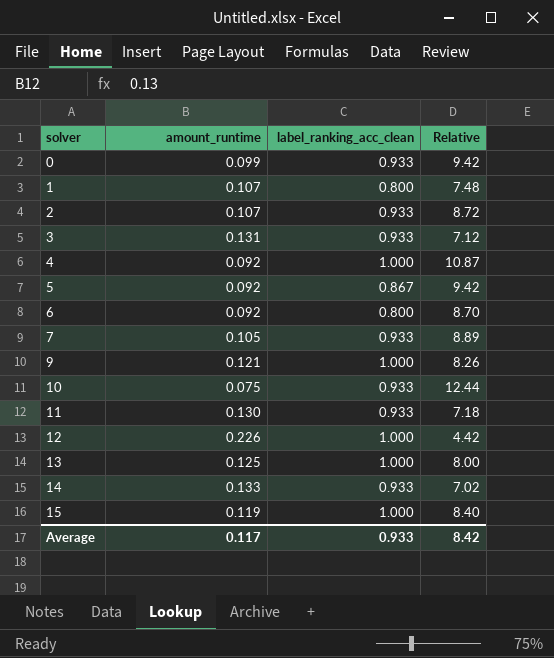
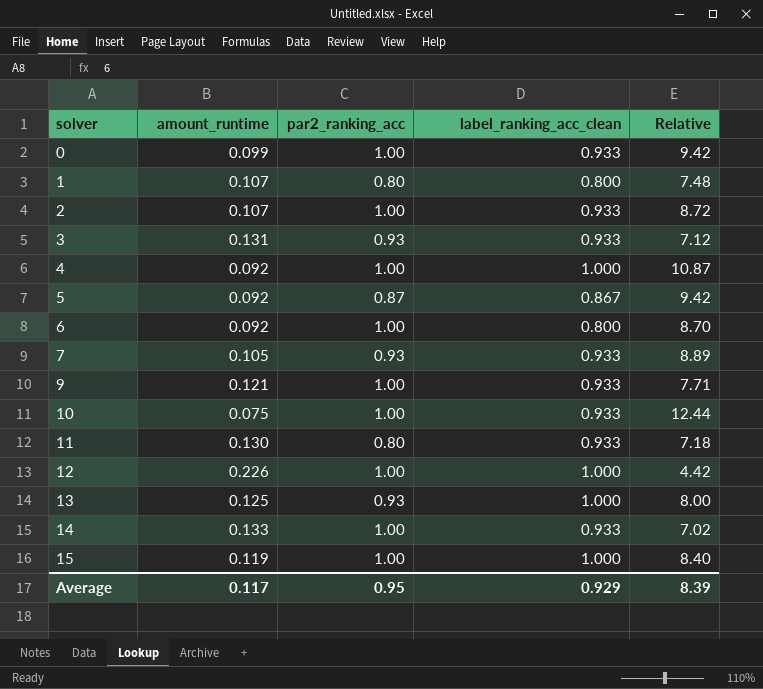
column par2_ranking_acc | position: none -> 3
9 | label_ranking_acc_clean: 1.000 -> 0.933
9 | Relative: 8.26 -> 7.71
Average | label_ranking_acc_clean: 0.933 -> 0.929
Average | Relative: 8.42 -> 8.39

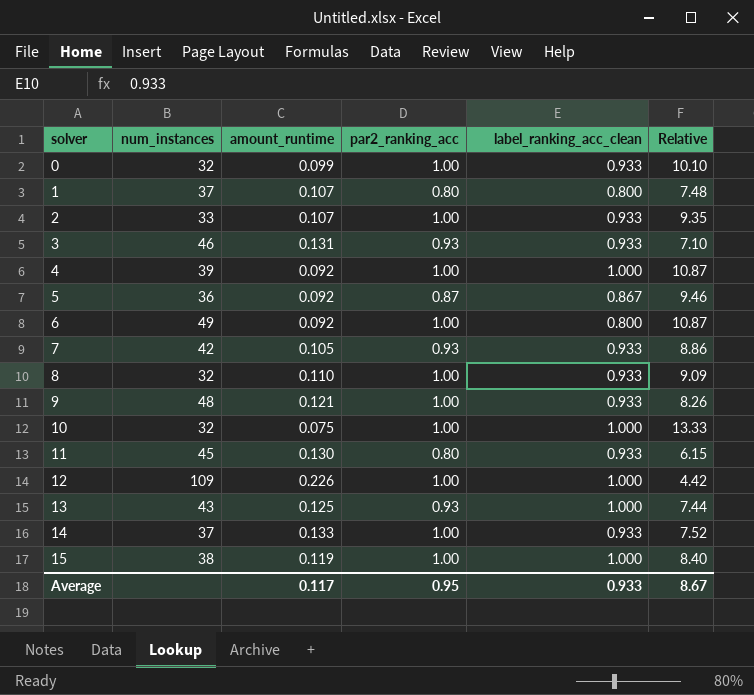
column num_instances | position: none -> 2
column Relative | formula: [label_ranking_acc_clean] / [amount_runtime] -> [par2_ranking_acc] / [amount_runtime]
row 8: none -> 32 | 0.110 | 1.00 | 0.933 | 9.09
10 | label_ranking_acc_clean: 0.933 -> 1.000
Average | label_ranking_acc_clean: 0.929 -> 0.933
Average | Relative: 8.39 -> 8.67

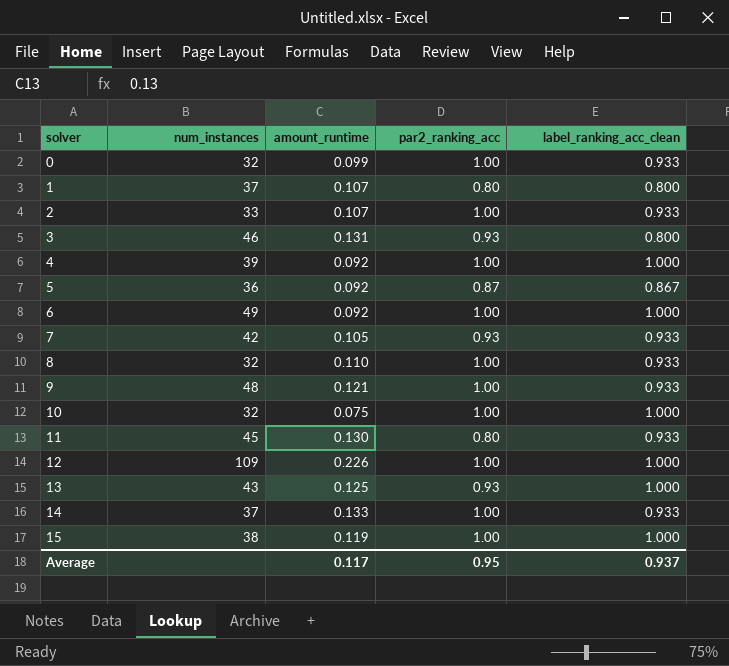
column Relative | formula: [par2_ranking_acc] / [amount_runtime] -> none
3 | label_ranking_acc_clean: 0.933 -> 0.800
6 | label_ranking_acc_clean: 0.800 -> 1.000
Average | label_ranking_acc_clean: 0.933 -> 0.937

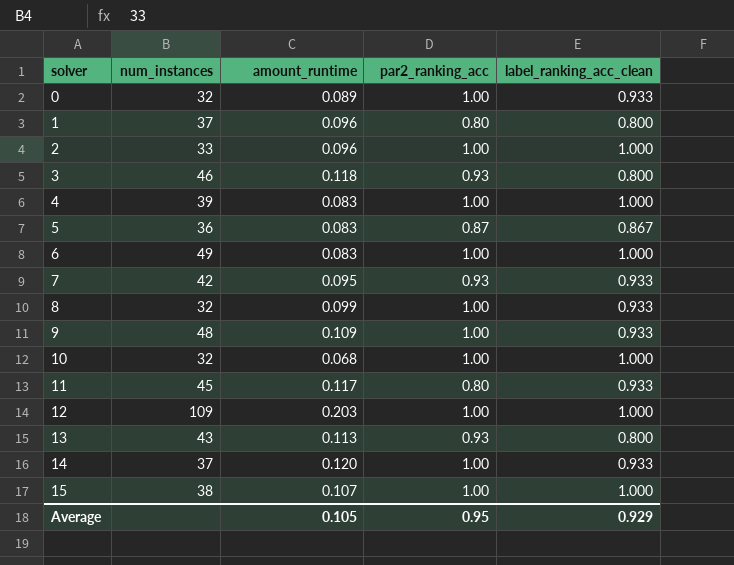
0 | amount_runtime: 0.099 -> 0.089
1 | amount_runtime: 0.107 -> 0.096
2 | amount_runtime: 0.107 -> 0.096
2 | label_ranking_acc_clean: 0.933 -> 1.000
3 | amount_runtime: 0.131 -> 0.118
4 | amount_runtime: 0.092 -> 0.083
5 | amount_runtime: 0.092 -> 0.083
6 | amount_runtime: 0.092 -> 0.083
7 | amount_runtime: 0.105 -> 0.095
8 | amount_runtime: 0.110 -> 0.099
9 | amount_runtime: 0.121 -> 0.109
10 | amount_runtime: 0.075 -> 0.068
11 | amount_runtime: 0.130 -> 0.117
12 | amount_runtime: 0.226 -> 0.203
13 | amount_runtime: 0.125 -> 0.113
13 | label_ranking_acc_clean: 1.000 -> 0.800
14 | amount_runtime: 0.133 -> 0.120
15 | amount_runtime: 0.119 -> 0.107
Average | amount_runtime: 0.117 -> 0.105
Average | label_ranking_acc_clean: 0.937 -> 0.929

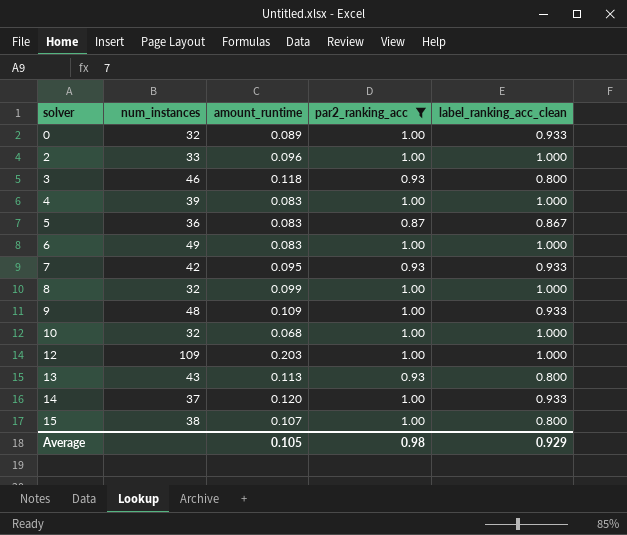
filter: none -> par2_ranking_acc != 0.80
8 | label_ranking_acc_clean: 0.933 -> 1.000
15 | label_ranking_acc_clean: 1.000 -> 0.800
Average | par2_ranking_acc: 0.95 -> 0.98

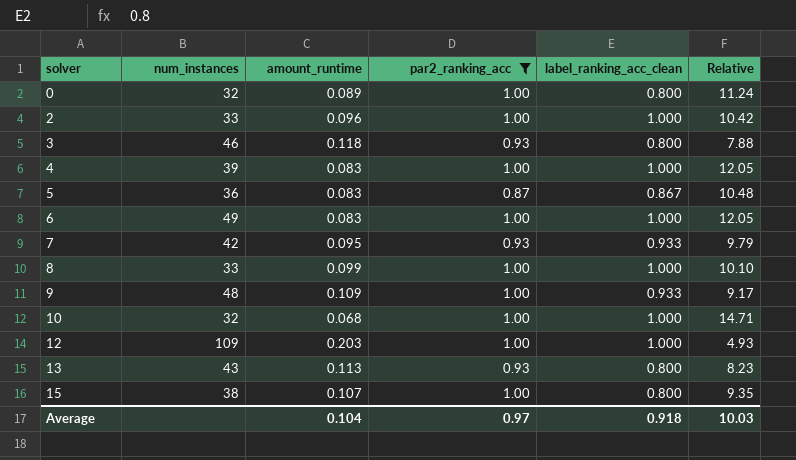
column Relative | formula: none -> [par2_ranking_acc] / [amount_runtime]
row 14: 37 | 0.120 | 1.00 | 0.933 -> none
0 | label_ranking_acc_clean: 0.933 -> 0.800
8 | num_instances: 32 -> 33
Average | amount_runtime: 0.105 -> 0.104
Average | par2_ranking_acc: 0.98 -> 0.97
Average | label_ranking_acc_clean: 0.929 -> 0.918

